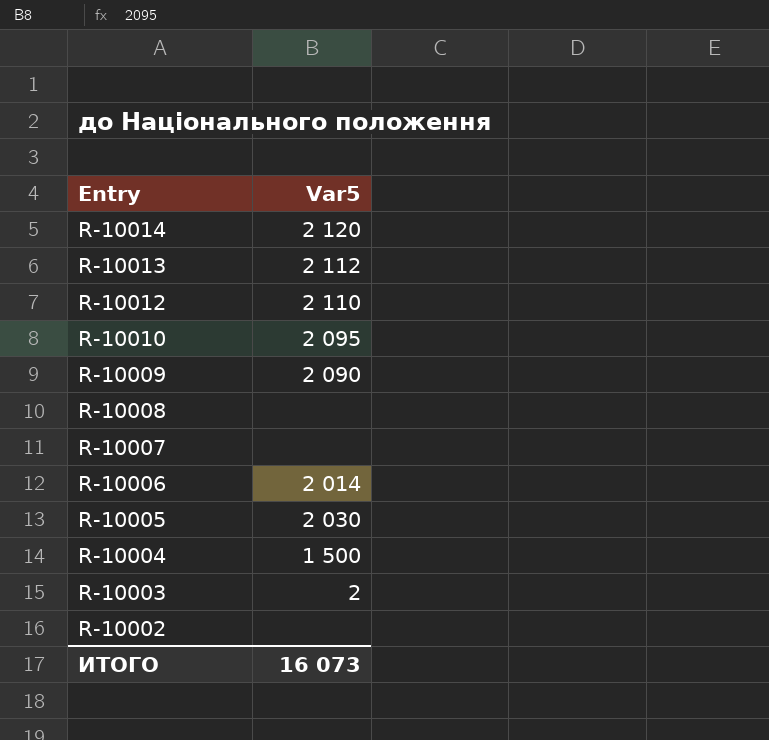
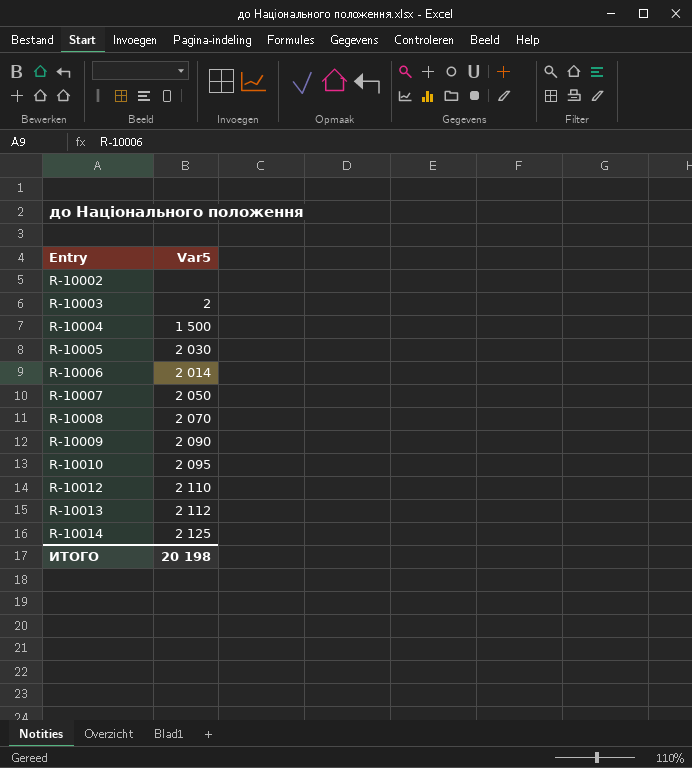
row order: Entry descending -> Entry ascending
R-10007 | Var5: none -> 2 050
R-10008 | Var5: none -> 2 070
R-10014 | Var5: 2 120 -> 2 125
ИТОГО | Var5: 16 073 -> 20 198

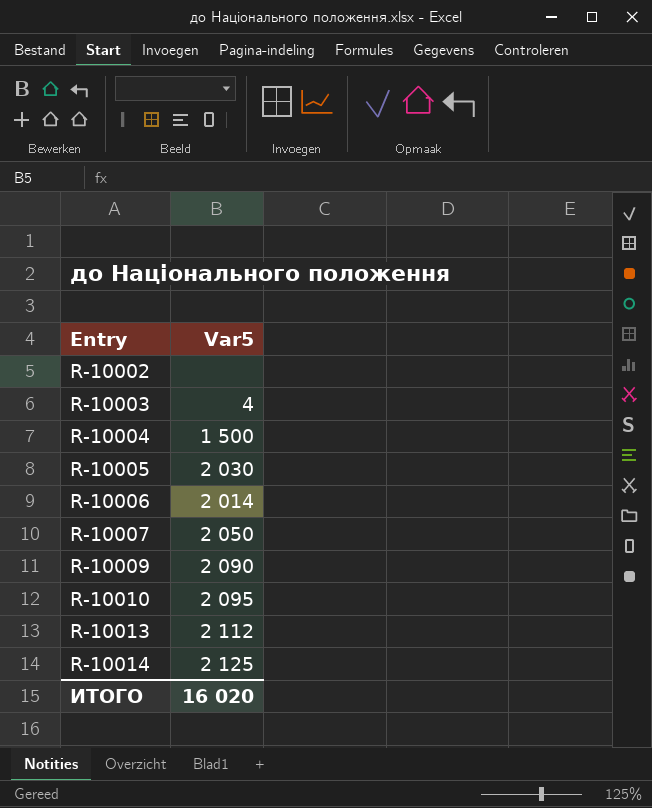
row R-10008: 2 070 -> none
row R-10012: 2 110 -> none
R-10003 | Var5: 2 -> 4
ИТОГО | Var5: 20 198 -> 16 020

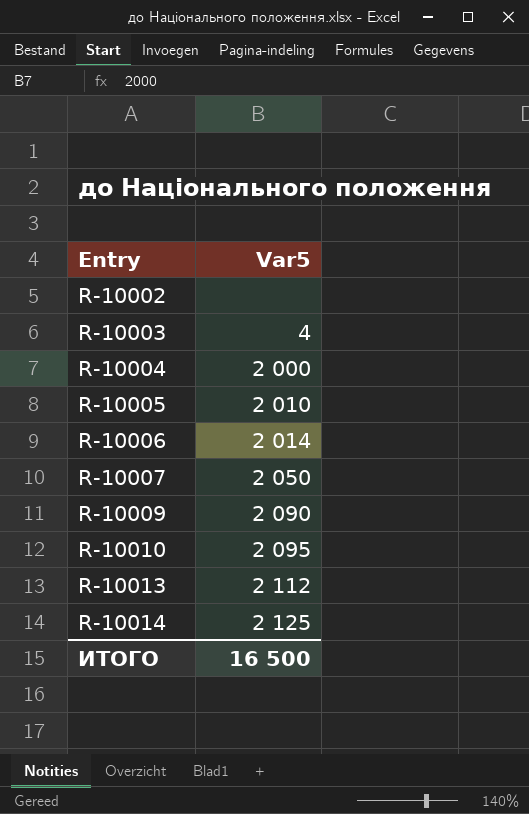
R-10004 | Var5: 1 500 -> 2 000
R-10005 | Var5: 2 030 -> 2 010
ИТОГО | Var5: 16 020 -> 16 500

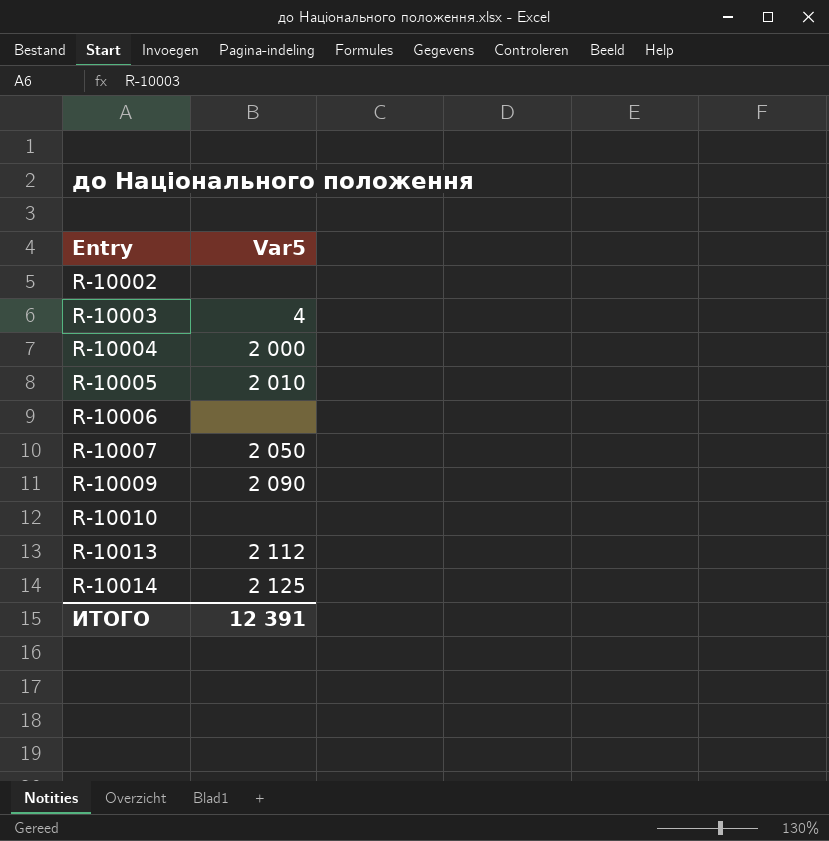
R-10006 | Var5: 2 014 -> none
R-10010 | Var5: 2 095 -> none
ИТОГО | Var5: 16 500 -> 12 391

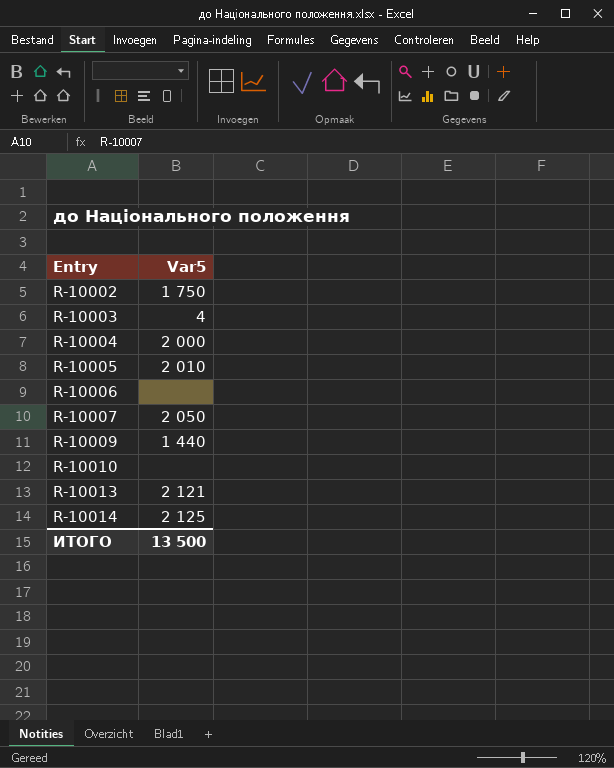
R-10002 | Var5: none -> 1 750
R-10009 | Var5: 2 090 -> 1 440
R-10013 | Var5: 2 112 -> 2 121
ИТОГО | Var5: 12 391 -> 13 500

